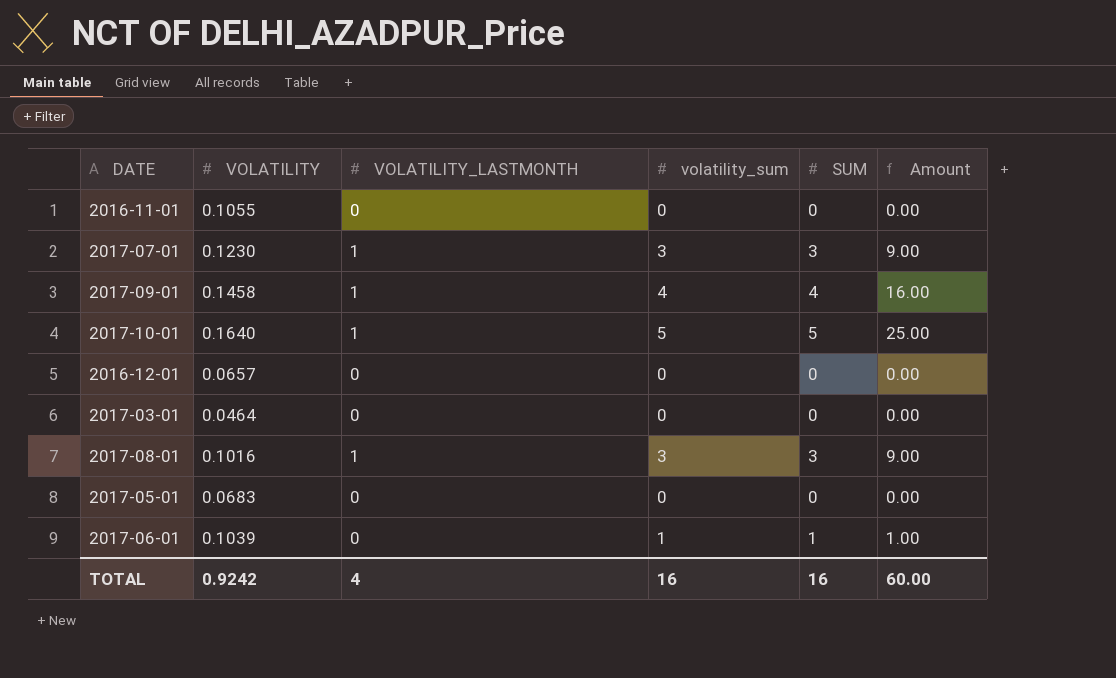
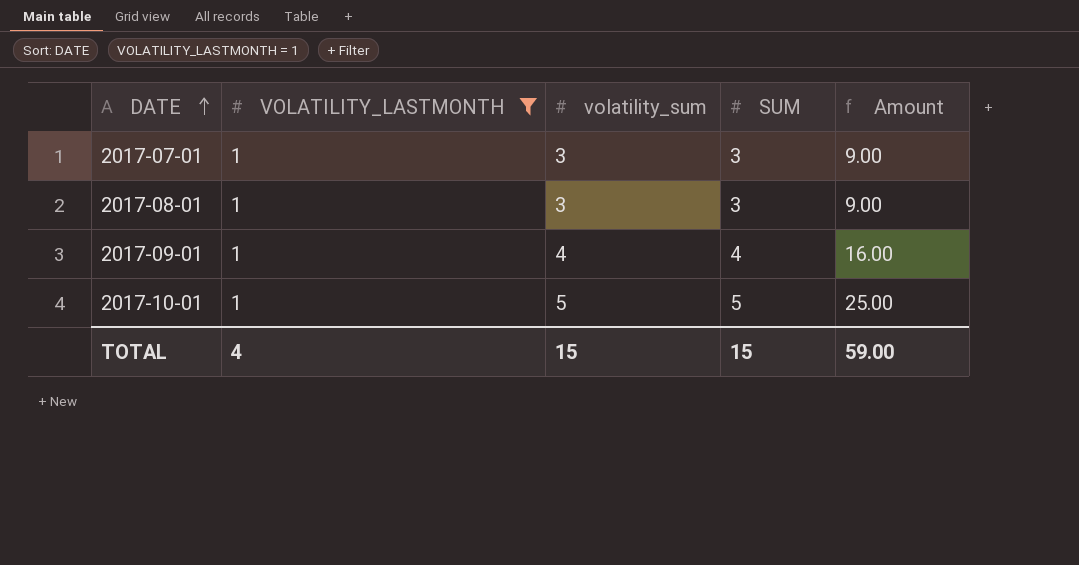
filter: none -> VOLATILITY_LASTMONTH = 1
row order: none -> DATE ascending
column VOLATILITY | position: 2 -> none
TOTAL | volatility_sum: 16 -> 15
TOTAL | SUM: 16 -> 15
TOTAL | Amount: 60.00 -> 59.00

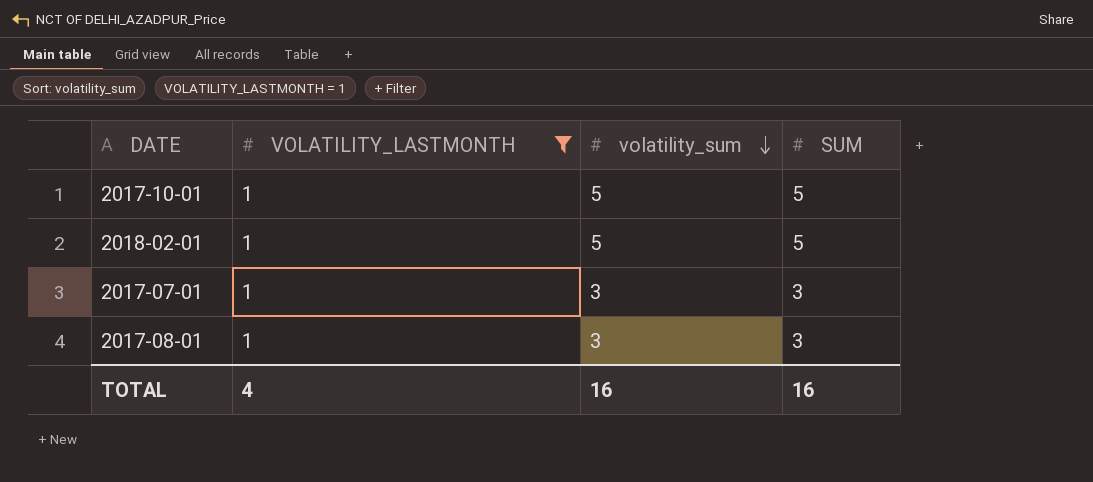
row order: DATE ascending -> volatility_sum descending
column Amount | formula: [volatility_sum] * [SUM] -> none
row 2017-09-01: 1 | 4 | 4 | 16.00 -> none
row 2018-02-01: none -> 1 | 5 | 5
TOTAL | volatility_sum: 15 -> 16
TOTAL | SUM: 15 -> 16

